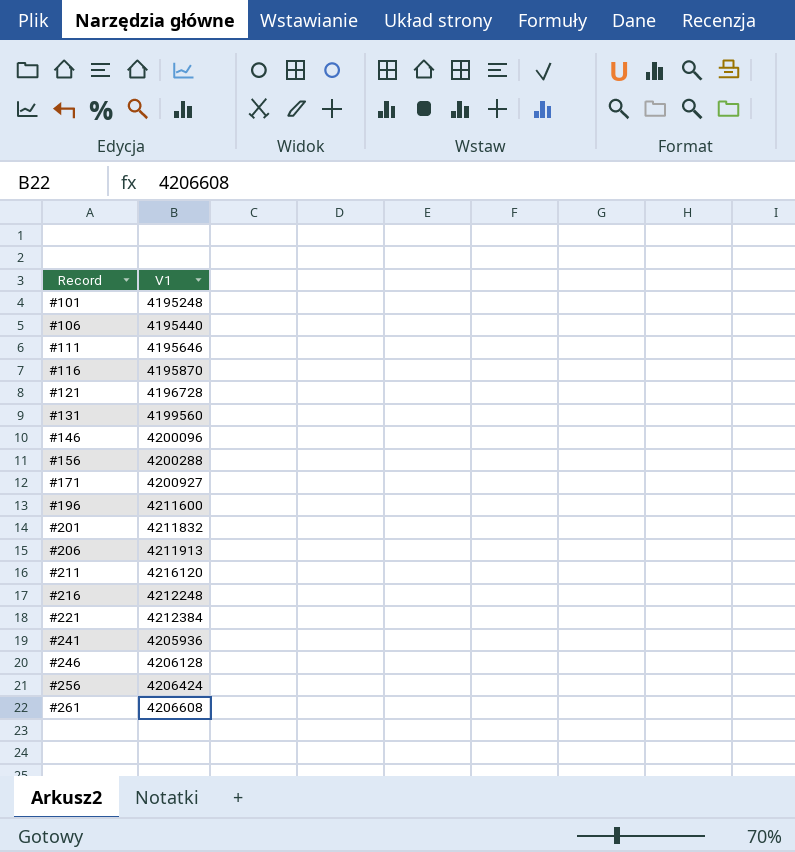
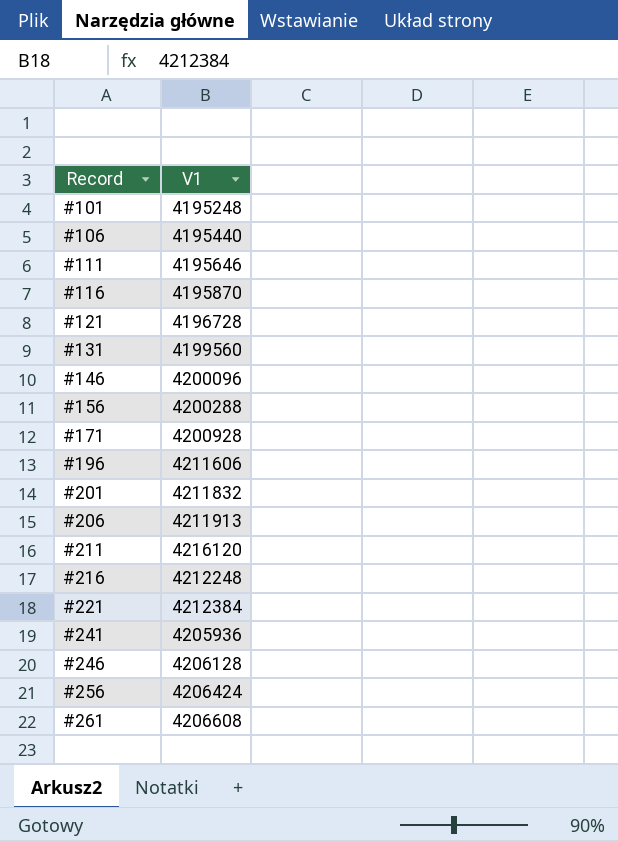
#171 | V1: 4200927 -> 4200928
#196 | V1: 4211600 -> 4211606

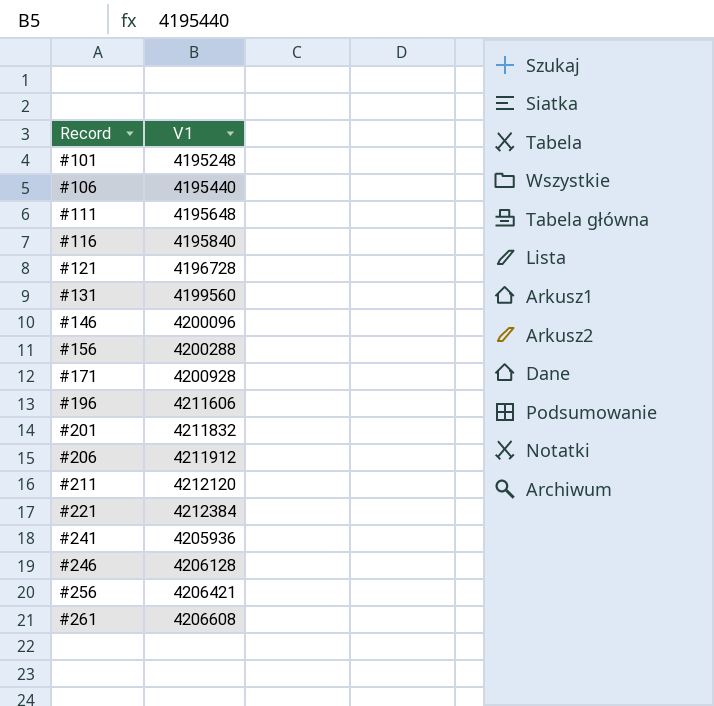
row #216: 4212248 -> none
#111 | V1: 4195646 -> 4195648
#116 | V1: 4195870 -> 4195840
#206 | V1: 4211913 -> 4211912
#211 | V1: 4216120 -> 4212120
#256 | V1: 4206424 -> 4206421

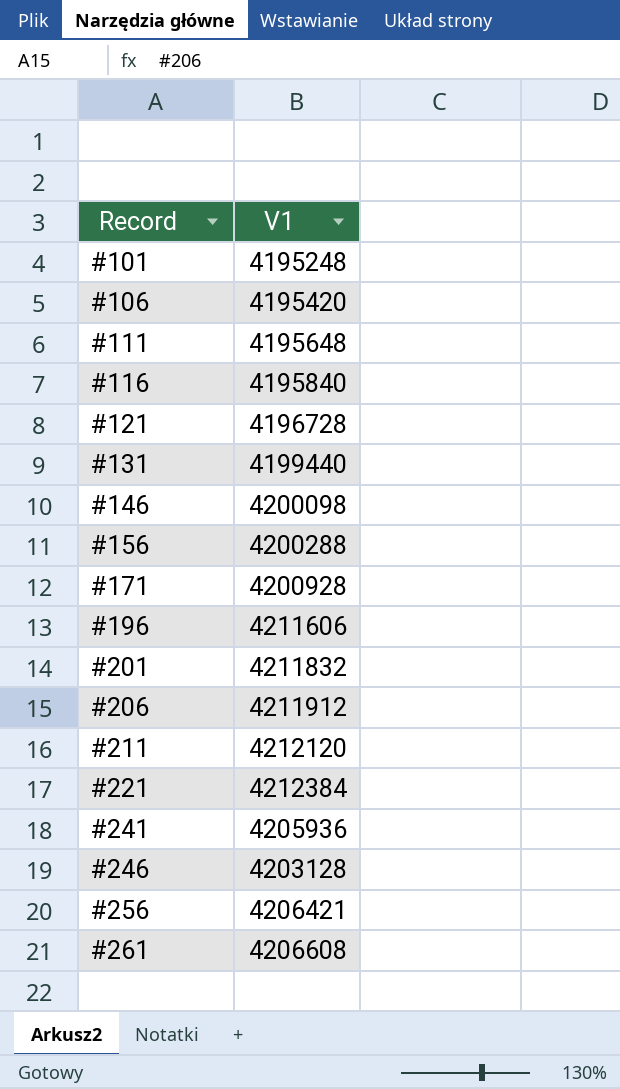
#106 | V1: 4195440 -> 4195420
#131 | V1: 4199560 -> 4199440
#146 | V1: 4200096 -> 4200098
#246 | V1: 4206128 -> 4203128

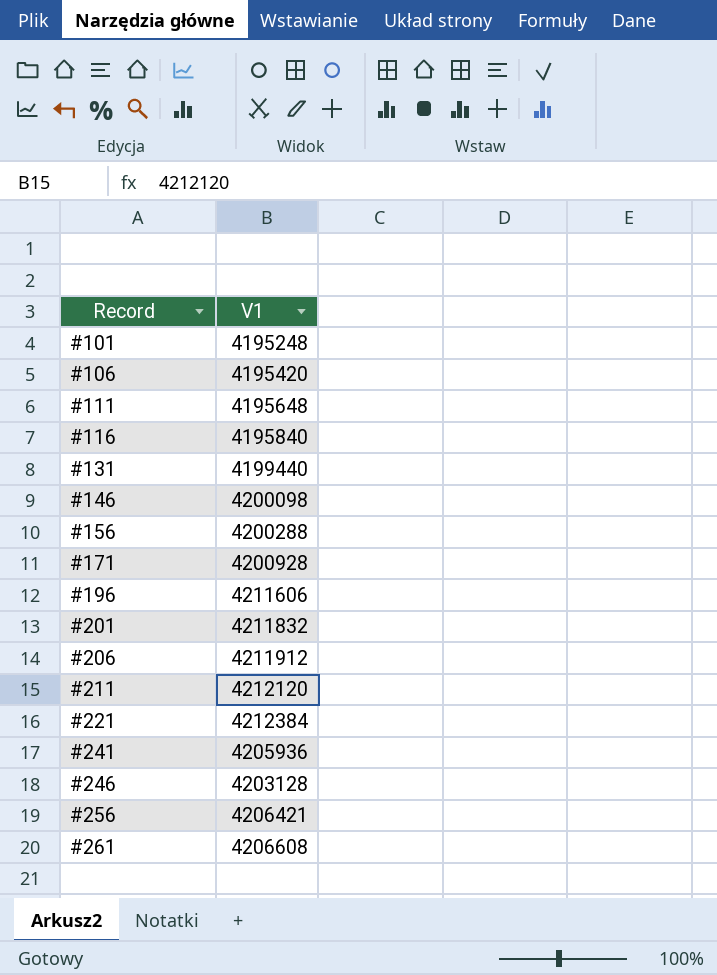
row #121: 4196728 -> none

